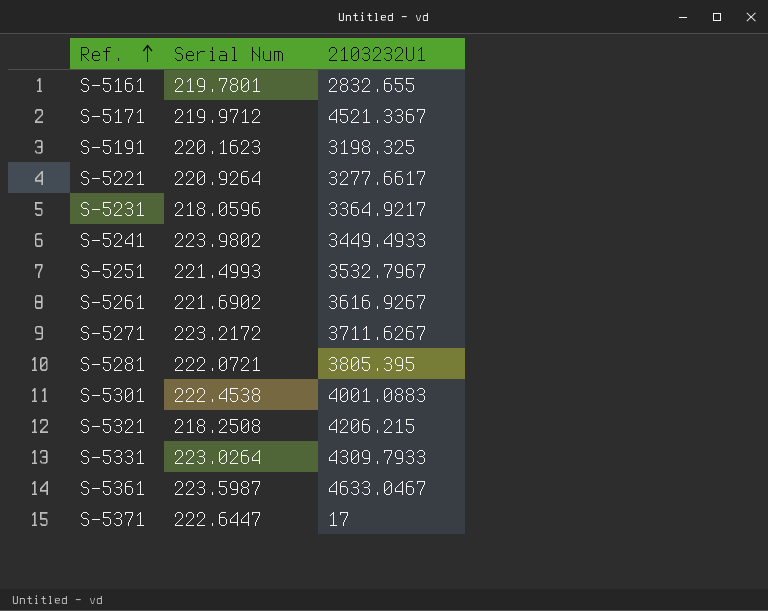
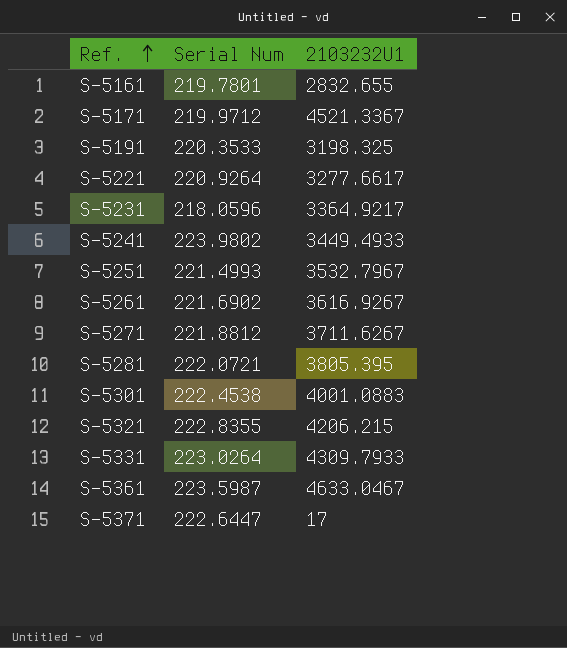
S-5191 | Serial Num: 220.1623 -> 220.3533
S-5271 | Serial Num: 223.2172 -> 221.8812
S-5321 | Serial Num: 218.2508 -> 222.8355

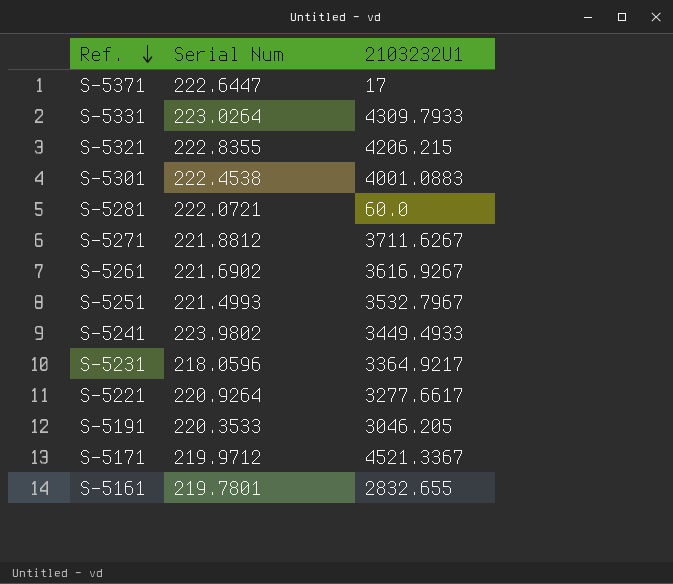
row order: Ref. ascending -> Ref. descending
row S-5361: 223.5987 | 4633.0467 -> none
S-5281 | 2103232U1: 3805.395 -> 60.0
S-5191 | 2103232U1: 3198.325 -> 3046.205

